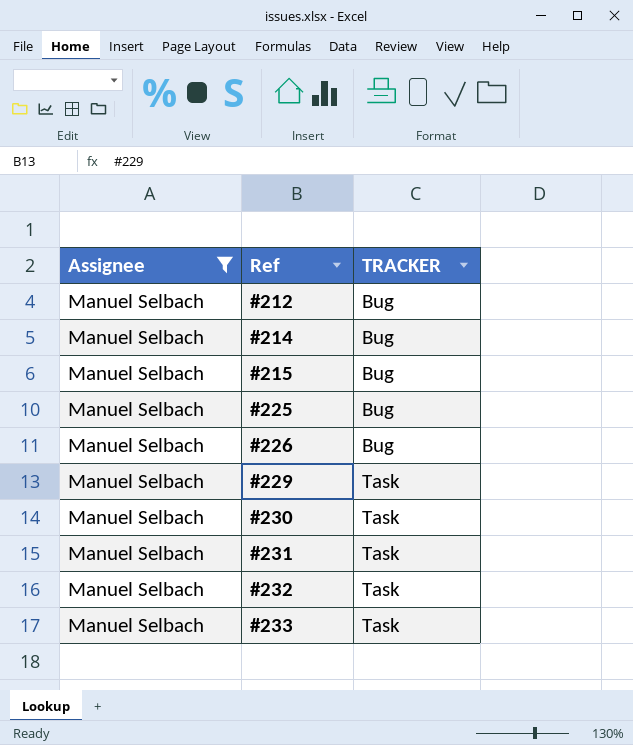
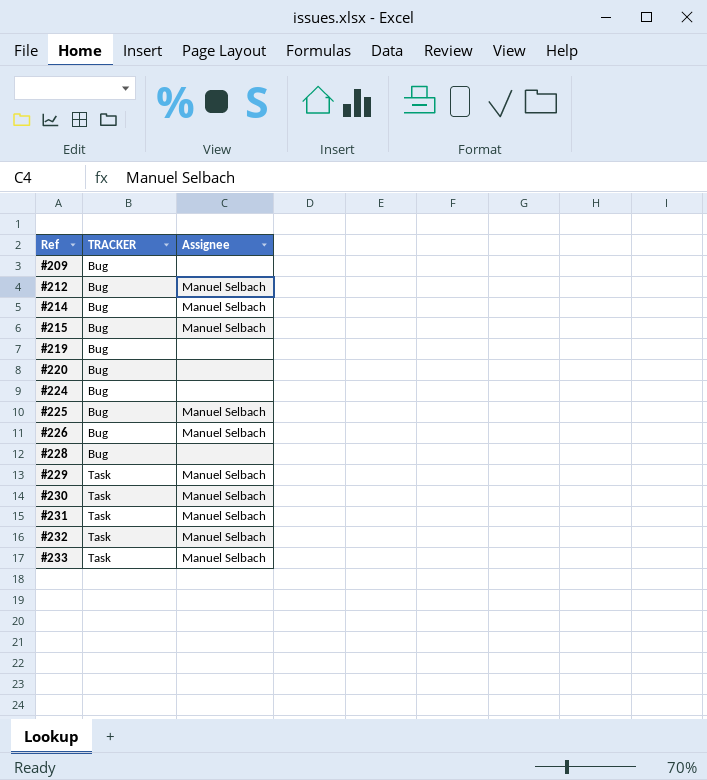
filter: Assignee = Manuel Selbach -> none
column Assignee | position: 1 -> 3

